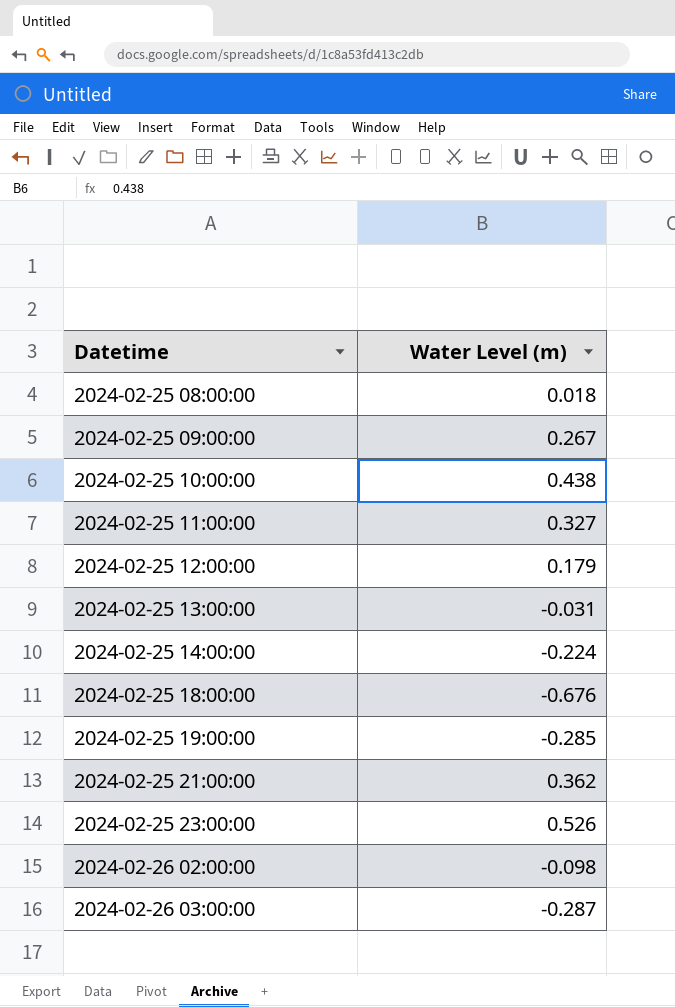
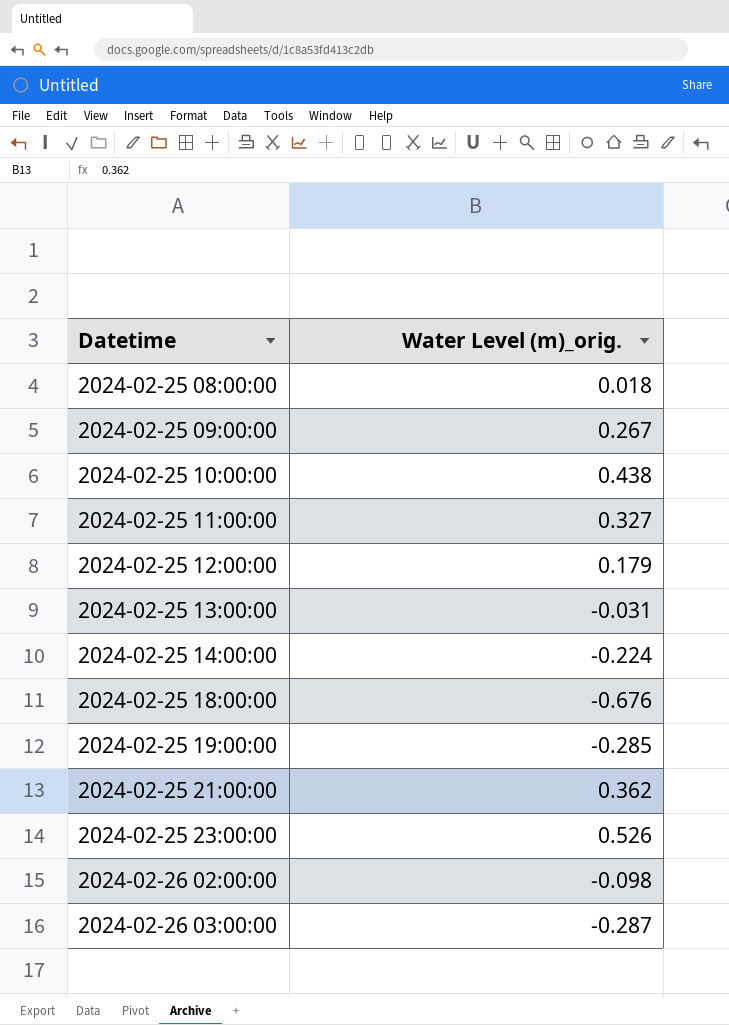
column name: Water Level (m) -> Water Level (m)_orig.

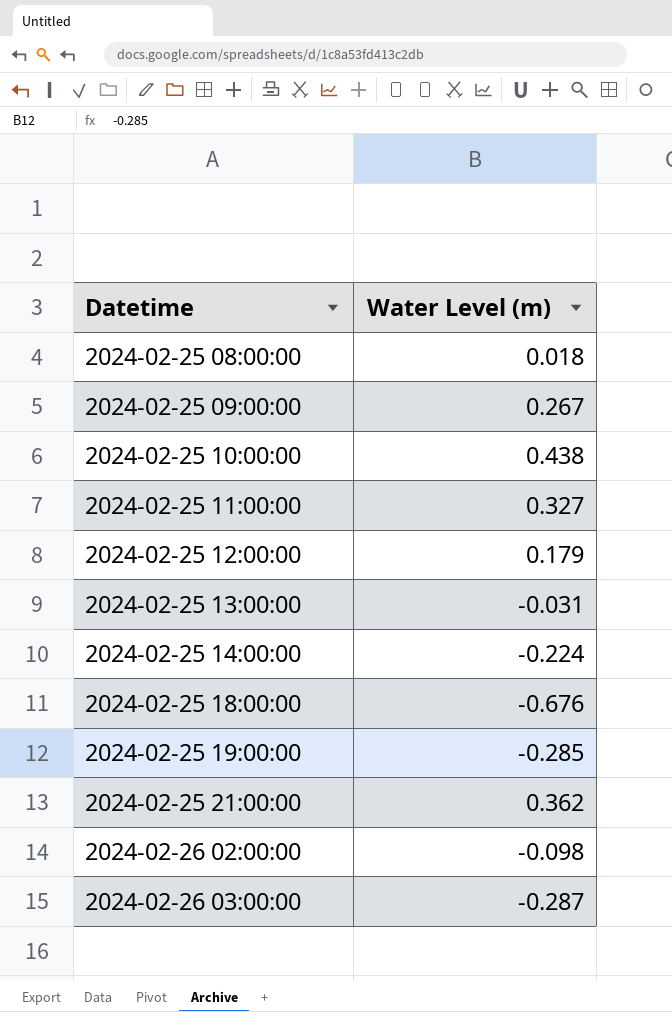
column name: Water Level (m)_orig. -> Water Level (m)
row 2024-02-25 23:00:00: 0.526 -> none

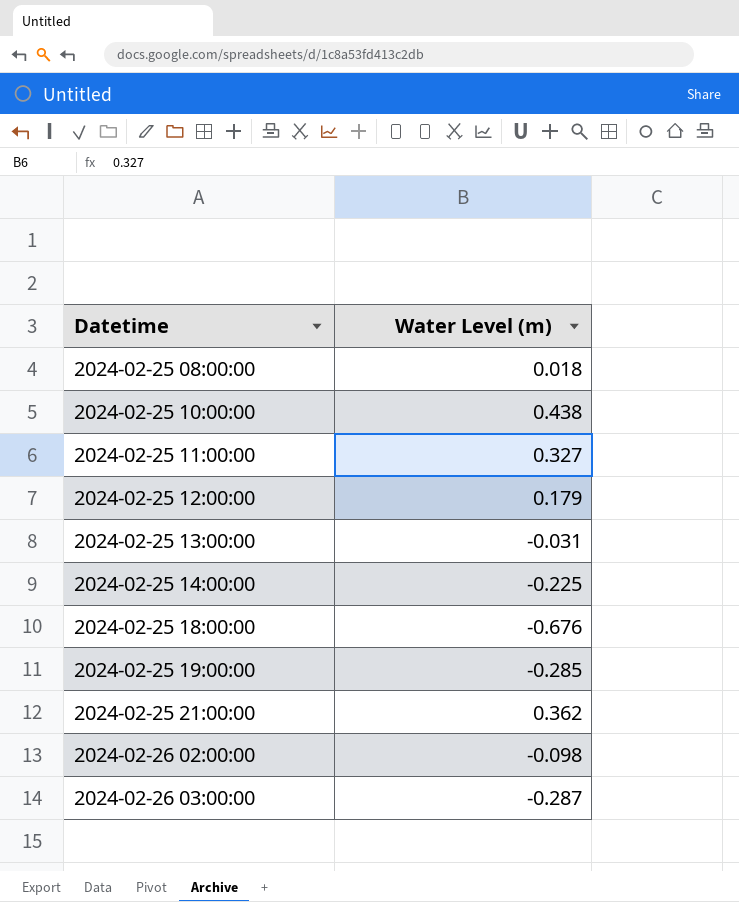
row 2024-02-25 09:00:00: 0.267 -> none
2024-02-25 14:00:00 | Water Level (m): -0.224 -> -0.225

